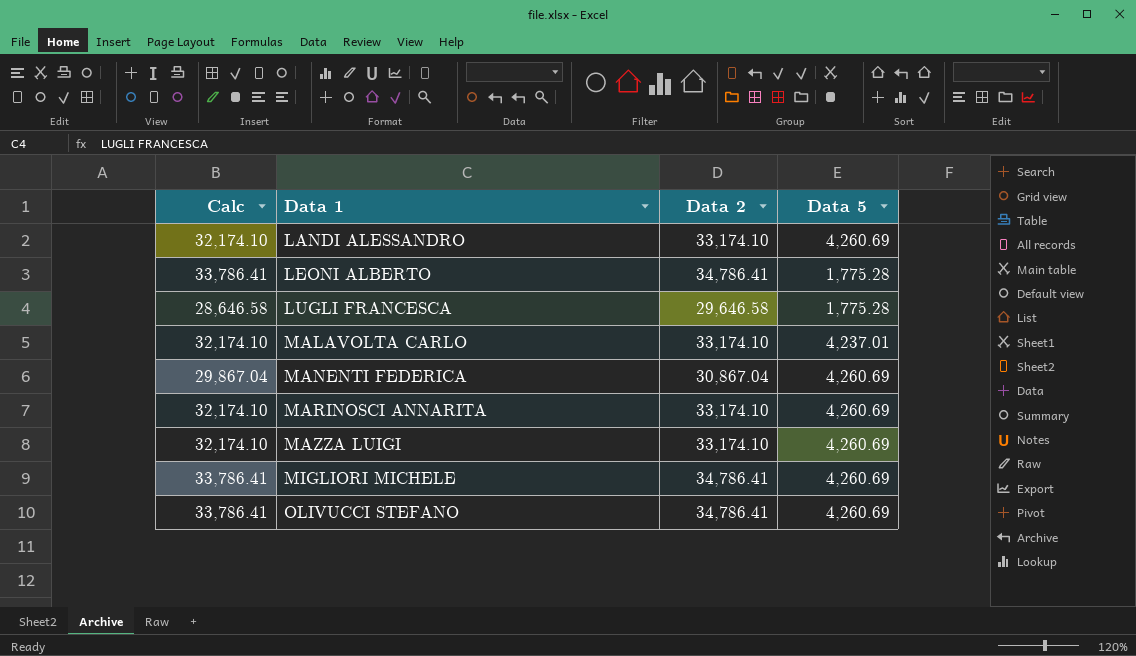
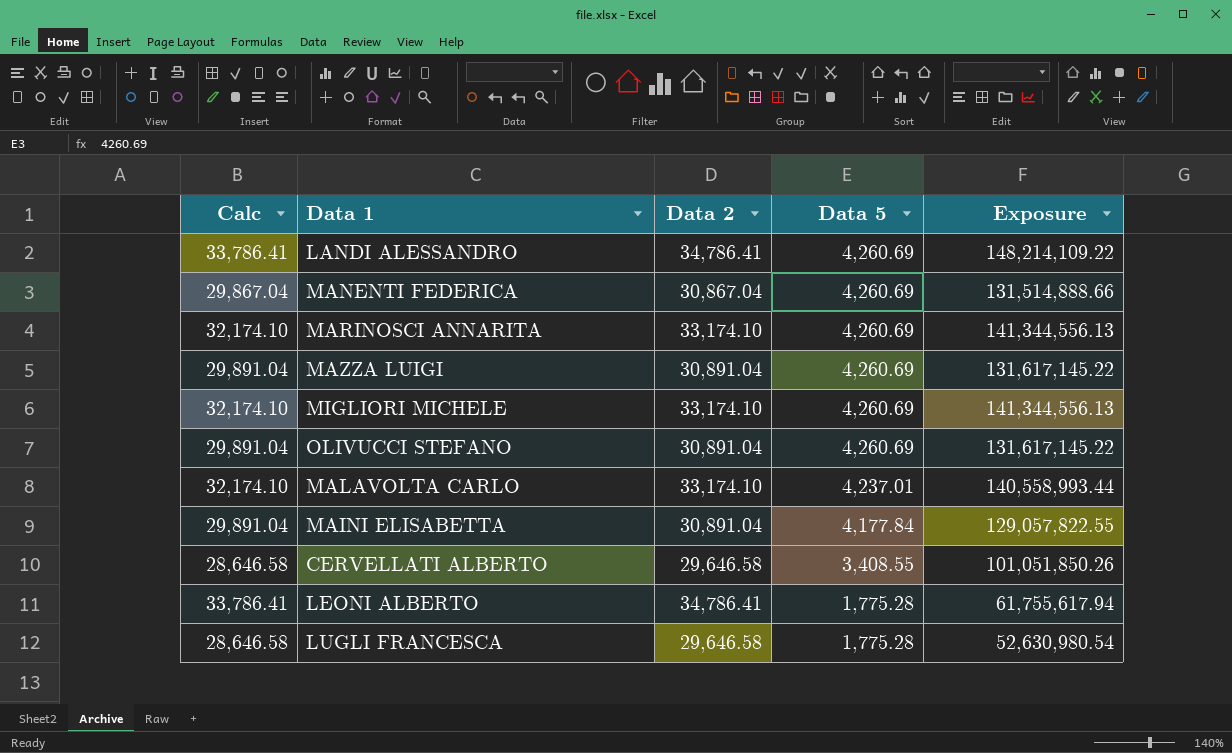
row order: Data 1 ascending -> Data 5 descending
column Exposure | formula: none -> [Data 2] * [Data 5]
LANDI ALESSANDRO | Calc: 32,174.10 -> 33,786.41
LANDI ALESSANDRO | Data 2: 33,174.10 -> 34,786.41
MAZZA LUIGI | Calc: 32,174.10 -> 29,891.04
MAZZA LUIGI | Data 2: 33,174.10 -> 30,891.04
MIGLIORI MICHELE | Calc: 33,786.41 -> 32,174.10
MIGLIORI MICHELE | Data 2: 34,786.41 -> 33,174.10
OLIVUCCI STEFANO | Calc: 33,786.41 -> 29,891.04
OLIVUCCI STEFANO | Data 2: 34,786.41 -> 30,891.04
row MAINI ELISABETTA: none -> 29,891.04 | 30,891.04 | 4,177.84 | 129,057,822.55
row CERVELLATI ALBERTO: none -> 28,646.58 | 29,646.58 | 3,408.55 | 101,051,850.26

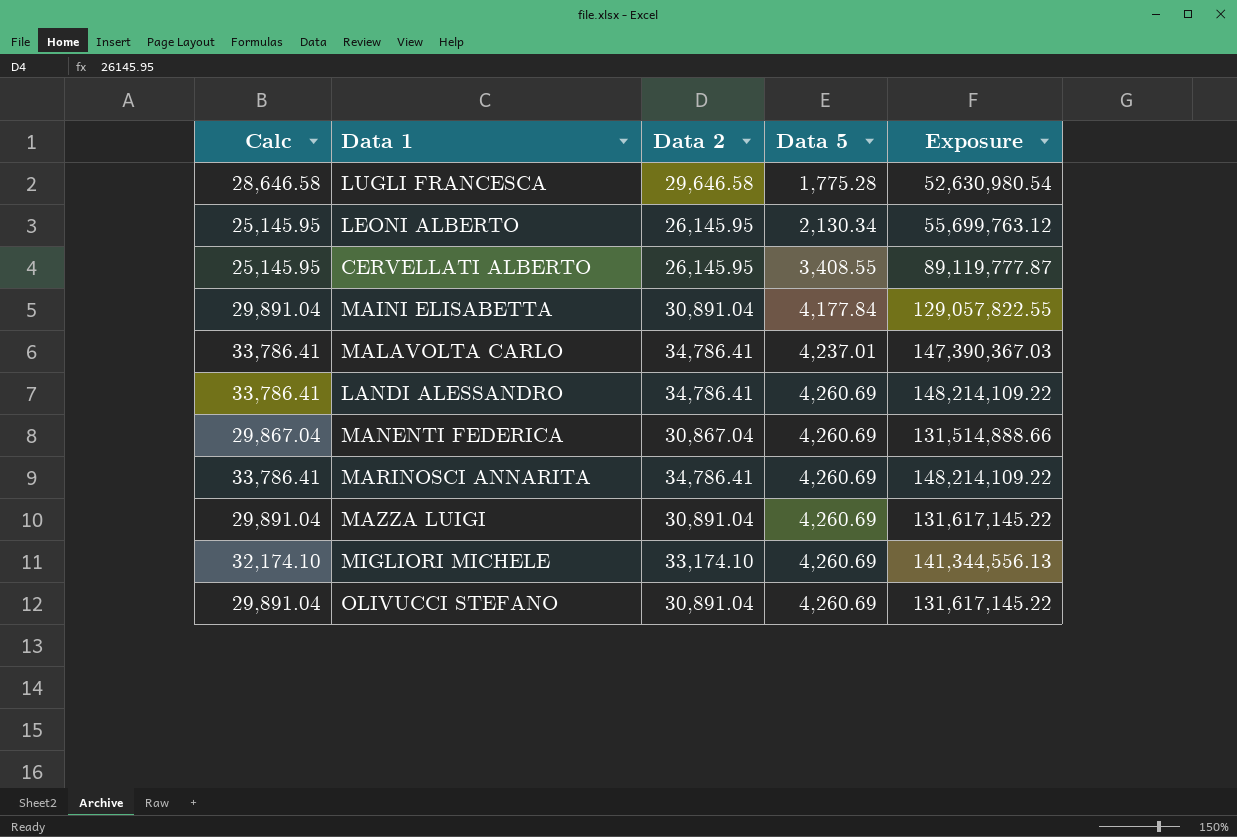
row order: Data 5 descending -> Data 5 ascending
LEONI ALBERTO | Calc: 33,786.41 -> 25,145.95
LEONI ALBERTO | Data 2: 34,786.41 -> 26,145.95
LEONI ALBERTO | Data 5: 1,775.28 -> 2,130.34
LEONI ALBERTO | Exposure: 61,755,617.94 -> 55,699,763.12
CERVELLATI ALBERTO | Calc: 28,646.58 -> 25,145.95
CERVELLATI ALBERTO | Data 2: 29,646.58 -> 26,145.95
CERVELLATI ALBERTO | Exposure: 101,051,850.26 -> 89,119,777.87
MALAVOLTA CARLO | Calc: 32,174.10 -> 33,786.41
MALAVOLTA CARLO | Data 2: 33,174.10 -> 34,786.41
MALAVOLTA CARLO | Exposure: 140,558,993.44 -> 147,390,367.03
MARINOSCI ANNARITA | Calc: 32,174.10 -> 33,786.41
MARINOSCI ANNARITA | Data 2: 33,174.10 -> 34,786.41
MARINOSCI ANNARITA | Exposure: 141,344,556.13 -> 148,214,109.22

